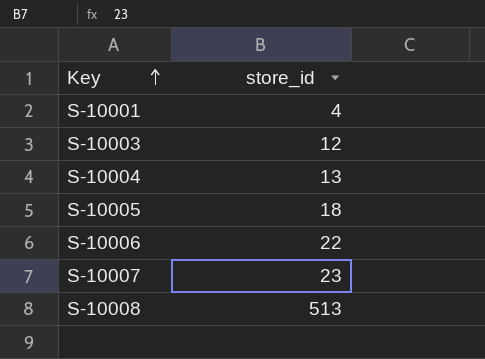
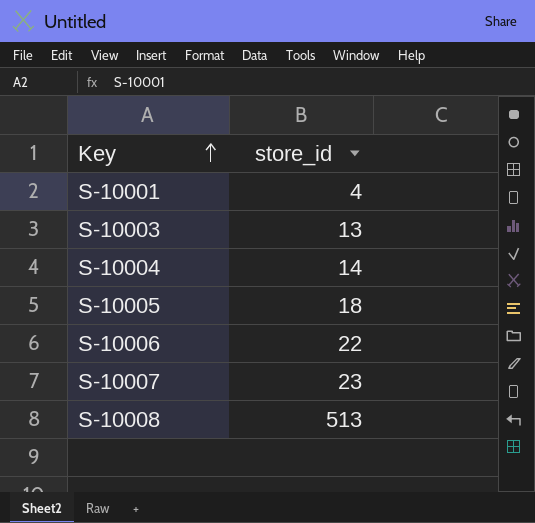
S-10003 | store_id: 12 -> 13
S-10004 | store_id: 13 -> 14

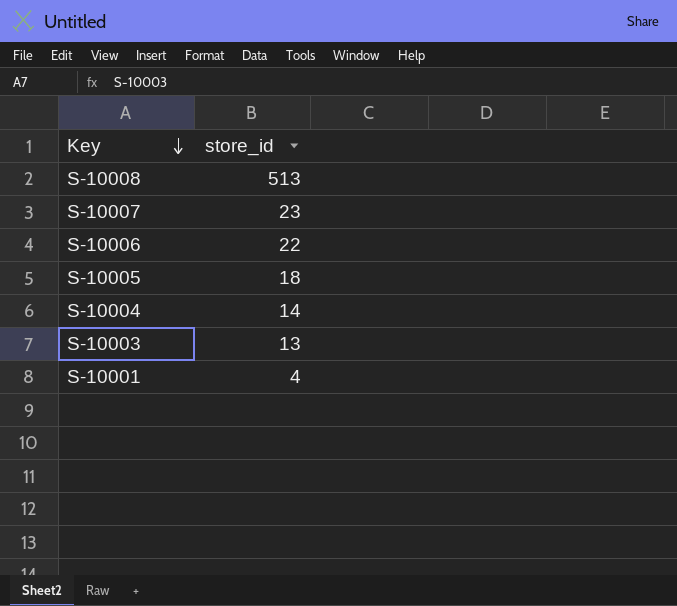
row order: Key ascending -> Key descending

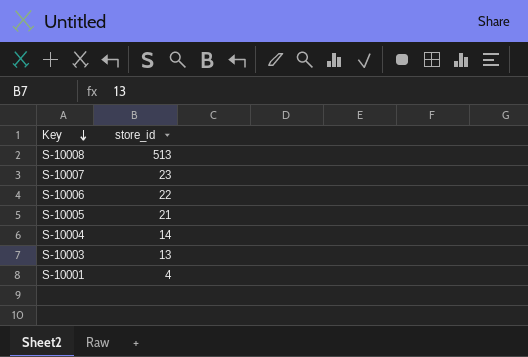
S-10005 | store_id: 18 -> 21

